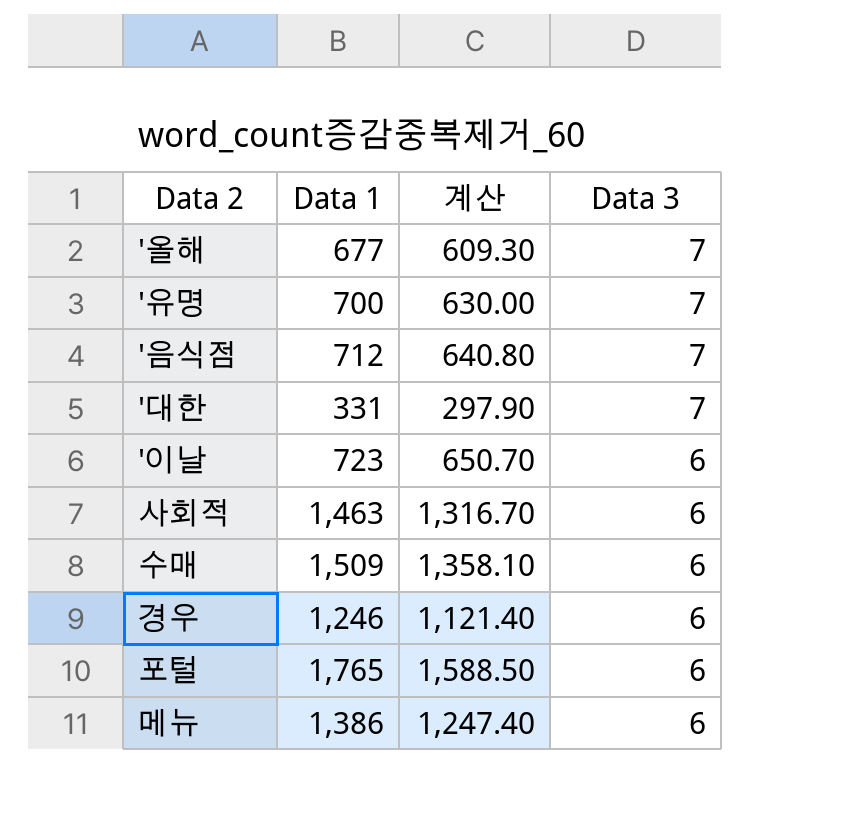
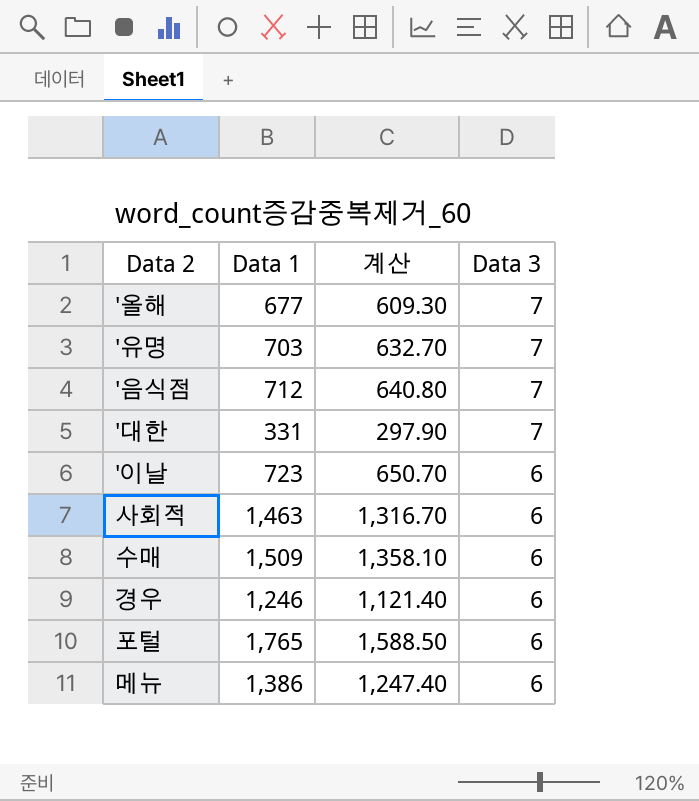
'유명 | Data 1: 700 -> 703
'유명 | 계산: 630.00 -> 632.70

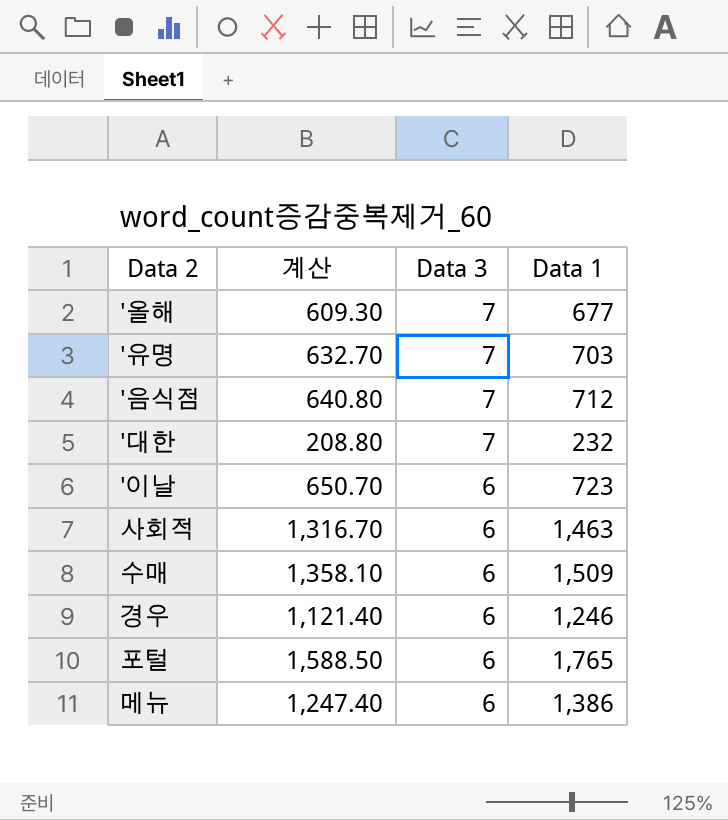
column Data 1 | position: 2 -> 4
'대한 | 계산: 297.90 -> 208.80
'대한 | Data 1: 331 -> 232

